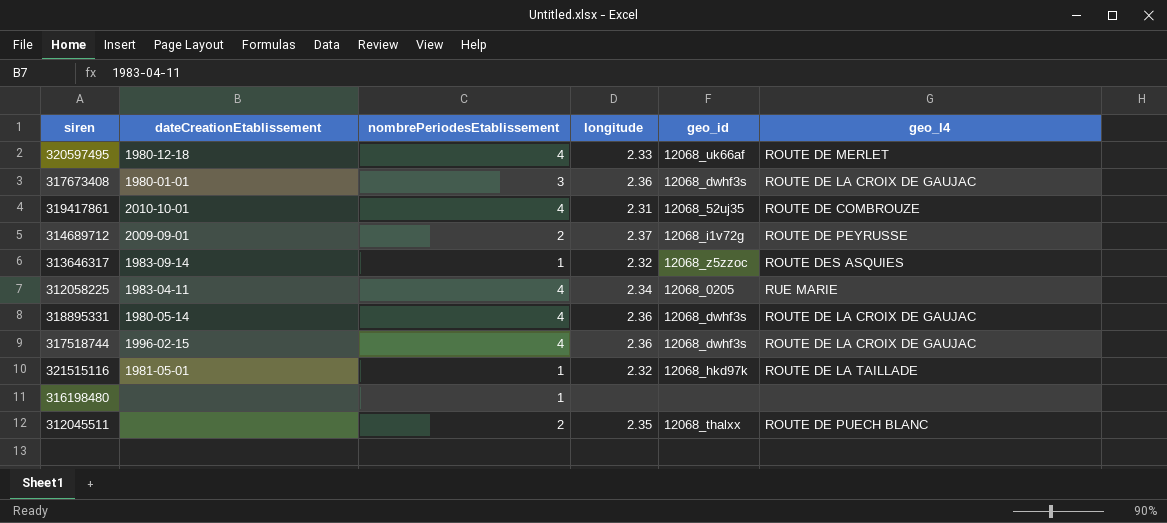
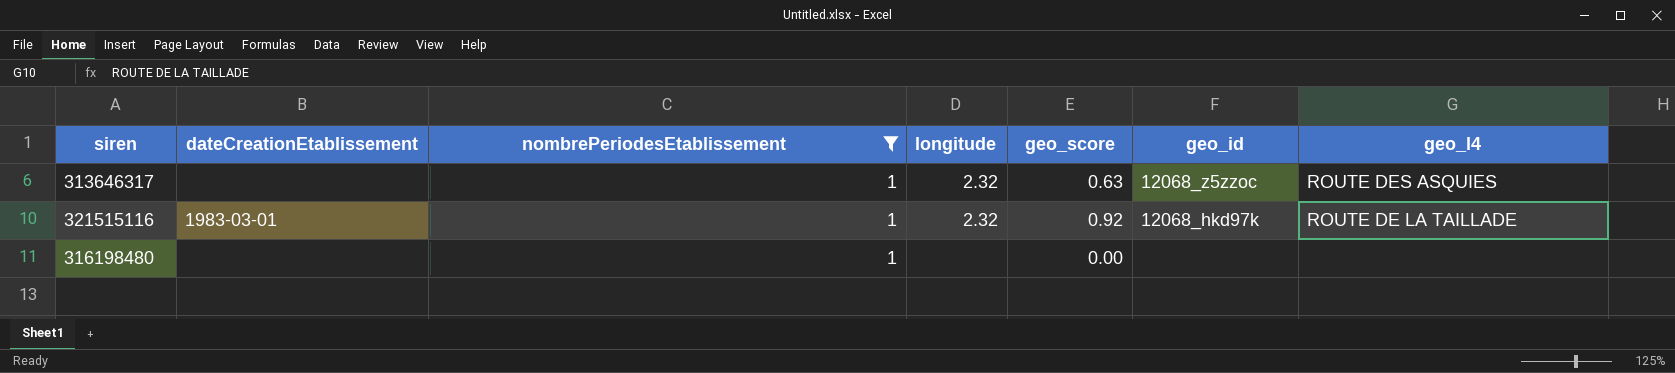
filter: none -> nombrePeriodesEtablissement = 1
column geo_score | position: none -> 5
313646317 | dateCreationEtablissement: 1983-09-14 -> none
321515116 | dateCreationEtablissement: 1981-05-01 -> 1983-03-01

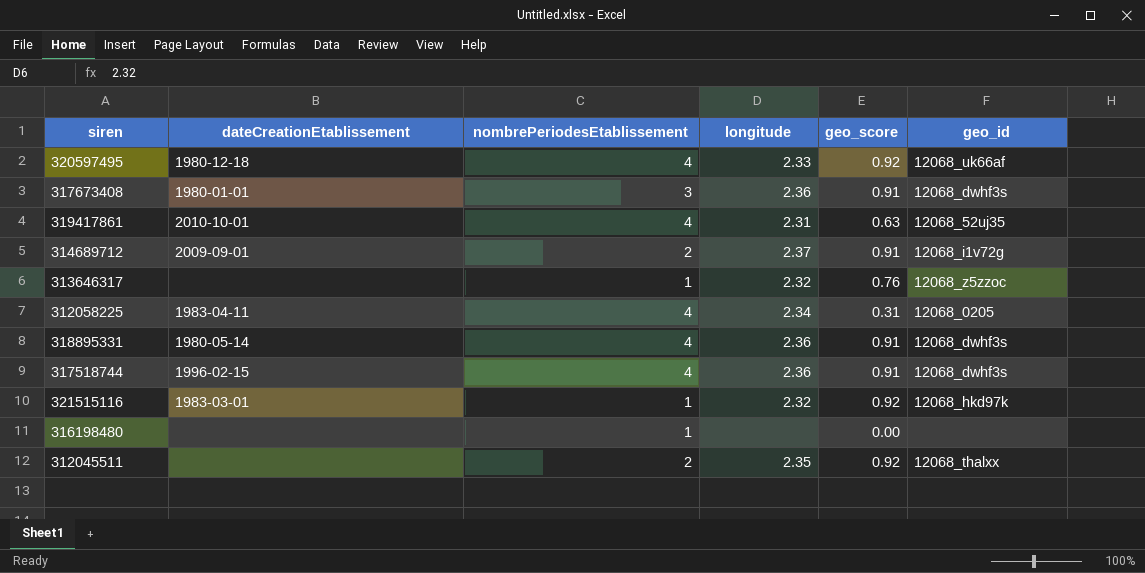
filter: nombrePeriodesEtablissement = 1 -> none
column geo_l4 | position: 7 -> none
313646317 | geo_score: 0.63 -> 0.76

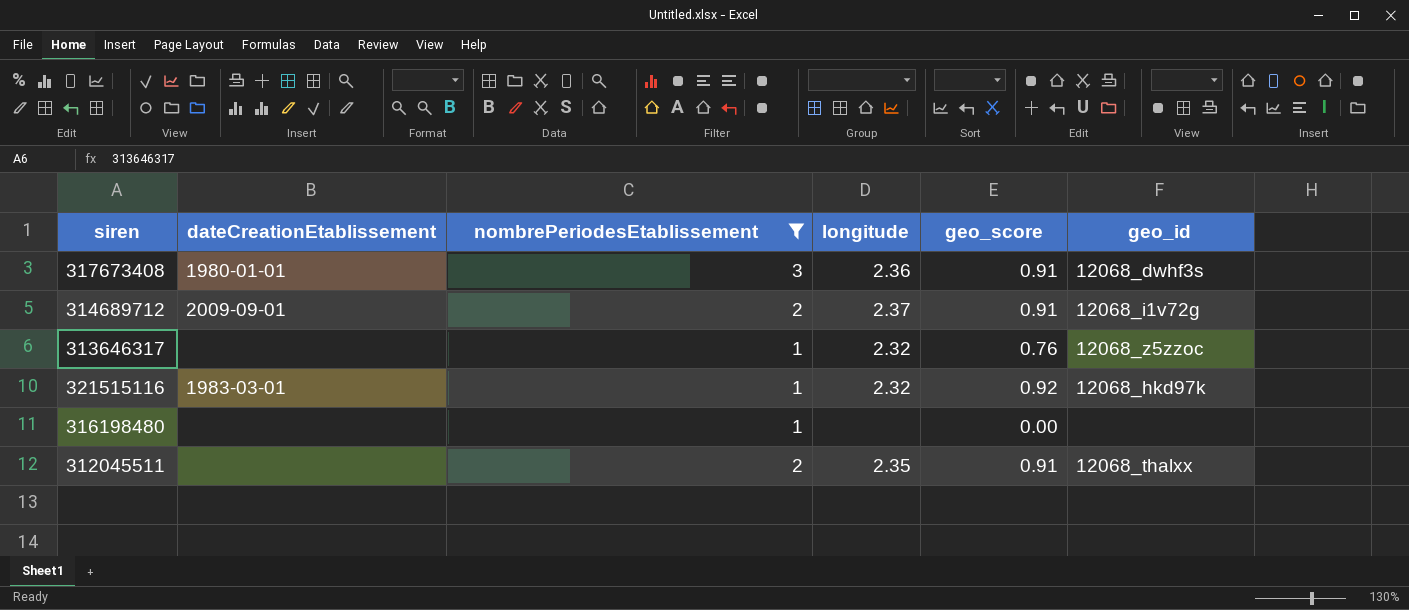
filter: none -> nombrePeriodesEtablissement != 4
312045511 | geo_score: 0.92 -> 0.91

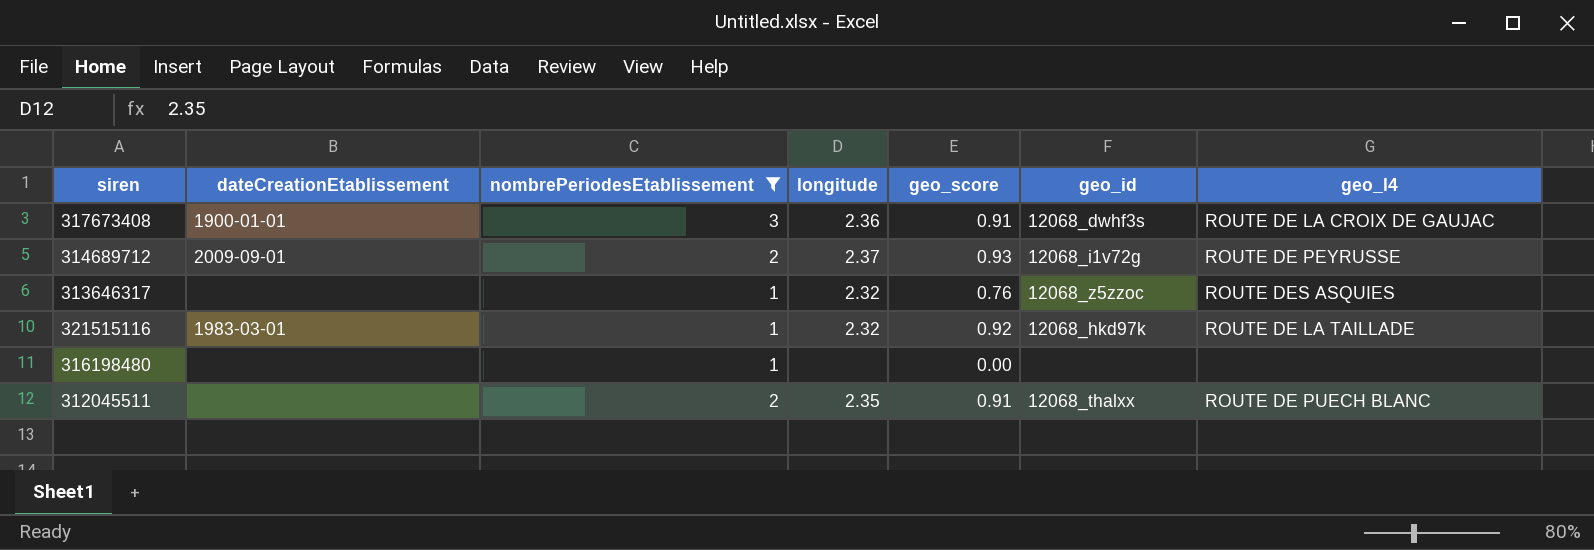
column geo_l4 | position: none -> 7
317673408 | dateCreationEtablissement: 1980-01-01 -> 1900-01-01
314689712 | geo_score: 0.91 -> 0.93

